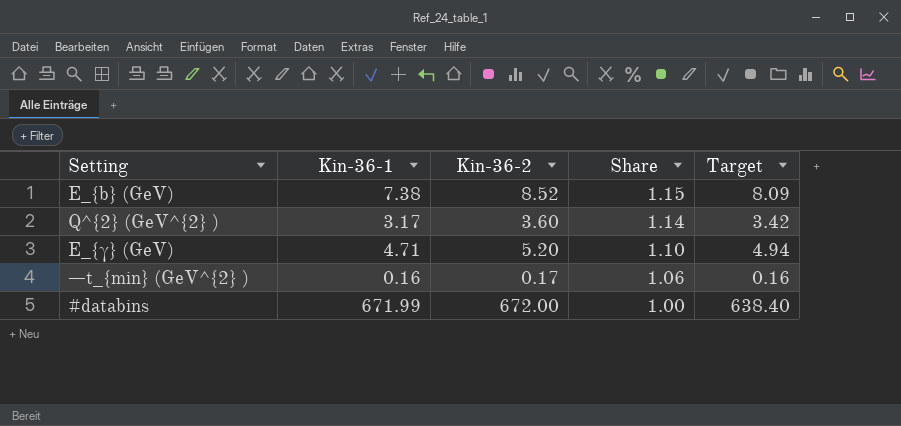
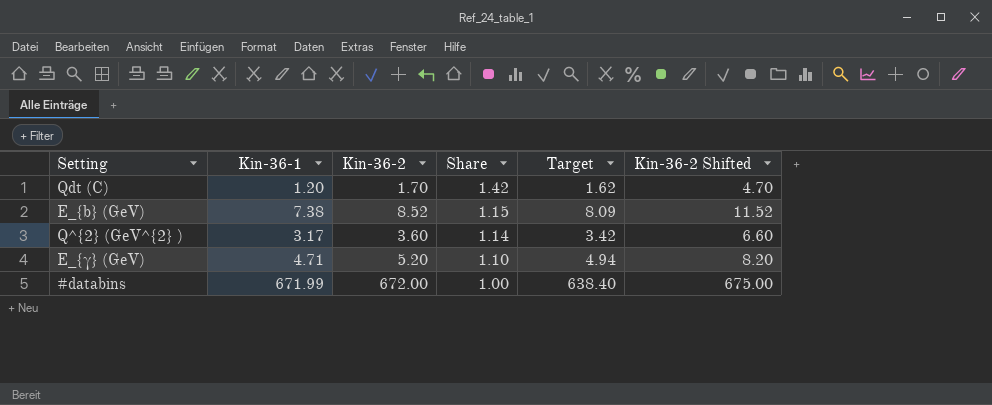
column Kin-36-2 Shifted | formula: none -> [Kin-36-2] + 3
row −t_{min} (GeV^{2} ): 0.16 | 0.17 | 1.06 | 0.16 -> none
row Qdt (C): none -> 1.20 | 1.70 | 1.42 | 1.62 | 4.70

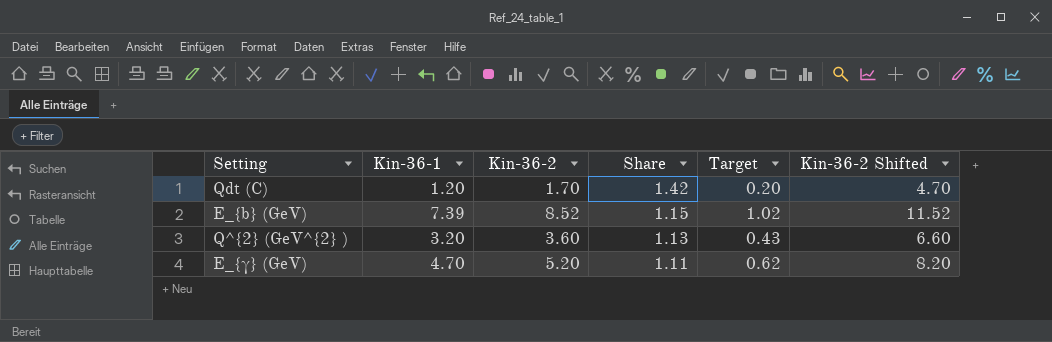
column Target | formula: [Kin-36-2] * 0.95 -> [Kin-36-2] * 0.12
row #databins: 671.99 | 672.00 | 1.00 | 638.40 | 675.00 -> none
E_{b} (GeV) | Kin-36-1: 7.38 -> 7.39
Q^{2} (GeV^{2} ) | Kin-36-1: 3.17 -> 3.20
Q^{2} (GeV^{2} ) | Share: 1.14 -> 1.13
E_{γ} (GeV) | Kin-36-1: 4.71 -> 4.70
E_{γ} (GeV) | Share: 1.10 -> 1.11

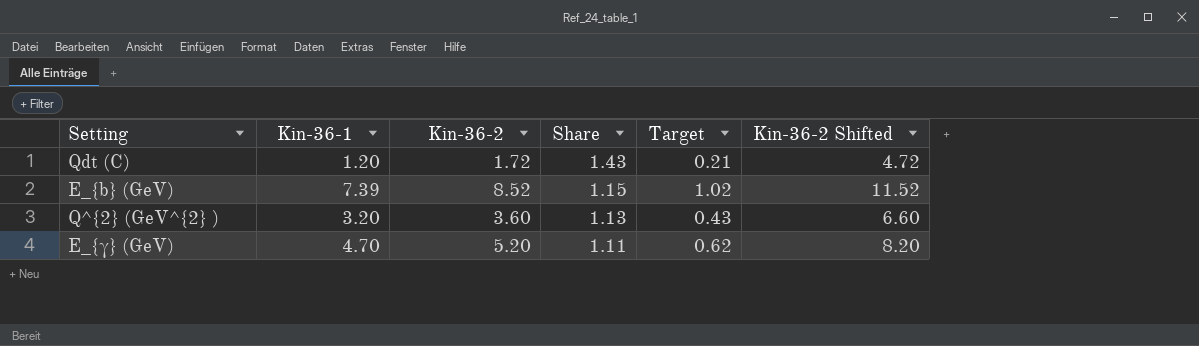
Qdt (C) | Kin-36-2: 1.70 -> 1.72
Qdt (C) | Share: 1.42 -> 1.43
Qdt (C) | Target: 0.20 -> 0.21
Qdt (C) | Kin-36-2 Shifted: 4.70 -> 4.72

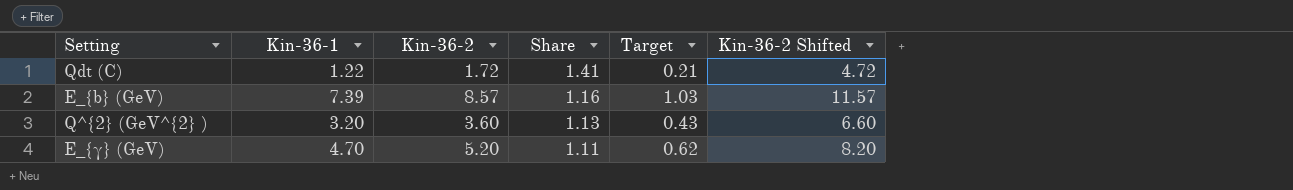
Qdt (C) | Kin-36-1: 1.20 -> 1.22
Qdt (C) | Share: 1.43 -> 1.41
E_{b} (GeV) | Kin-36-2: 8.52 -> 8.57
E_{b} (GeV) | Share: 1.15 -> 1.16
E_{b} (GeV) | Target: 1.02 -> 1.03
E_{b} (GeV) | Kin-36-2 Shifted: 11.52 -> 11.57

